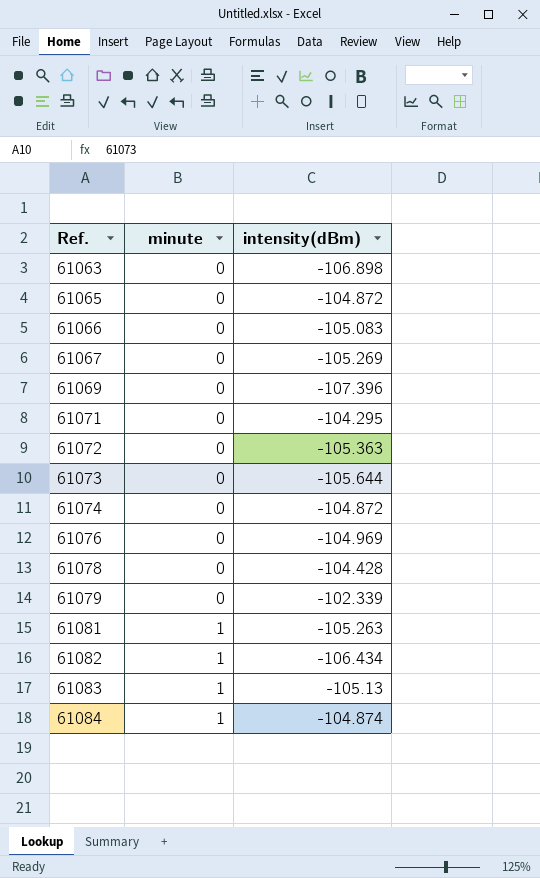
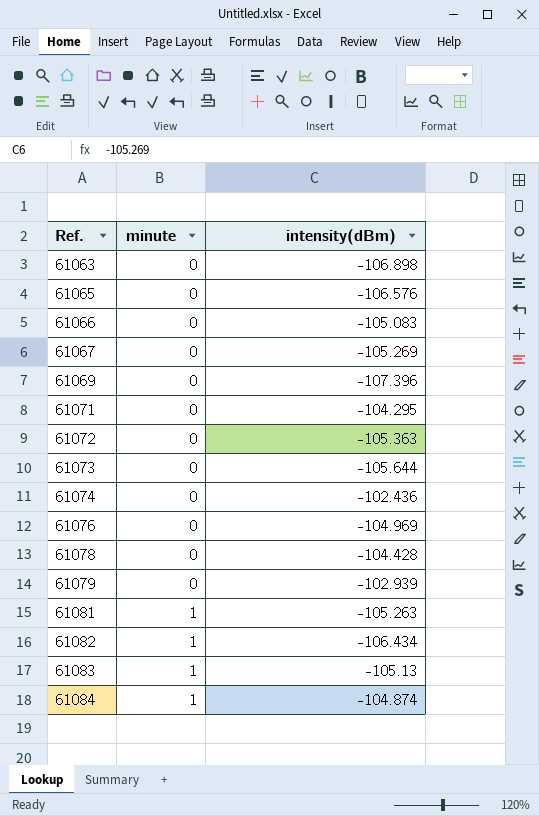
61065 | intensity(dBm): -104.872 -> -106.576
61074 | intensity(dBm): -104.872 -> -102.436
61079 | intensity(dBm): -102.339 -> -102.939

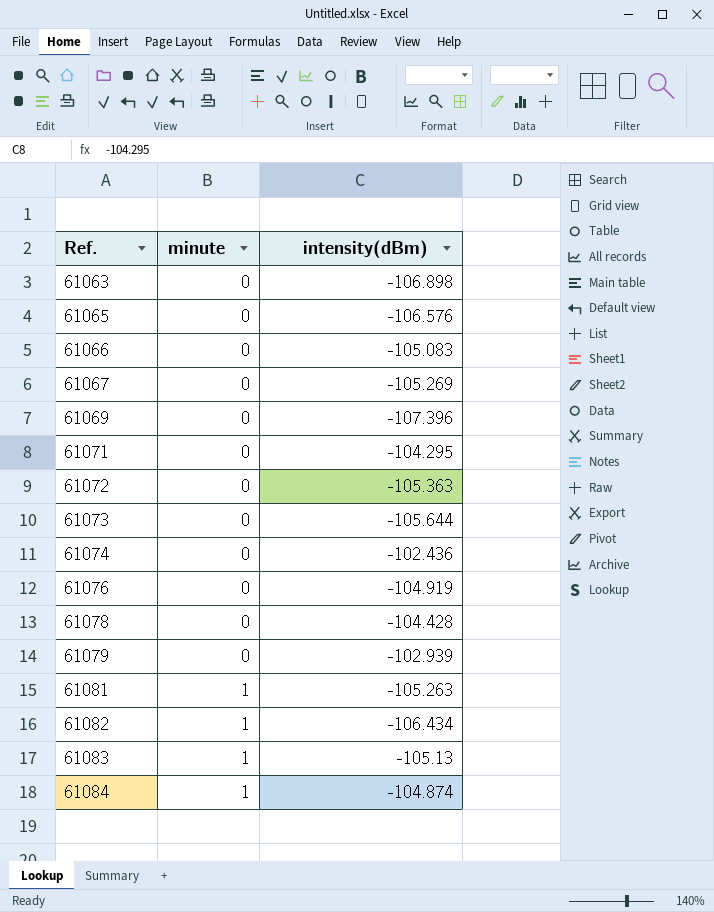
61076 | intensity(dBm): -104.969 -> -104.919

